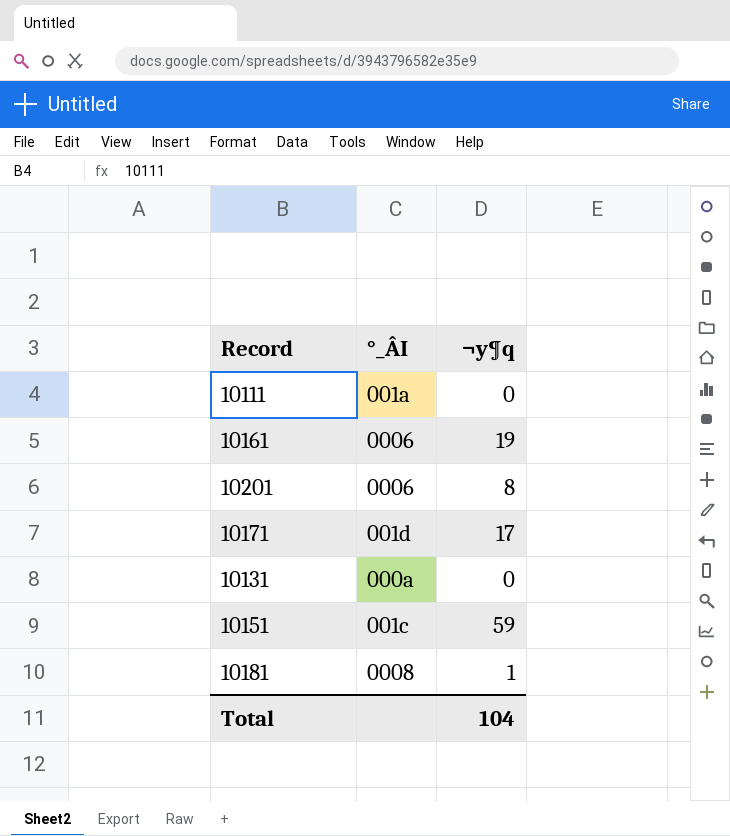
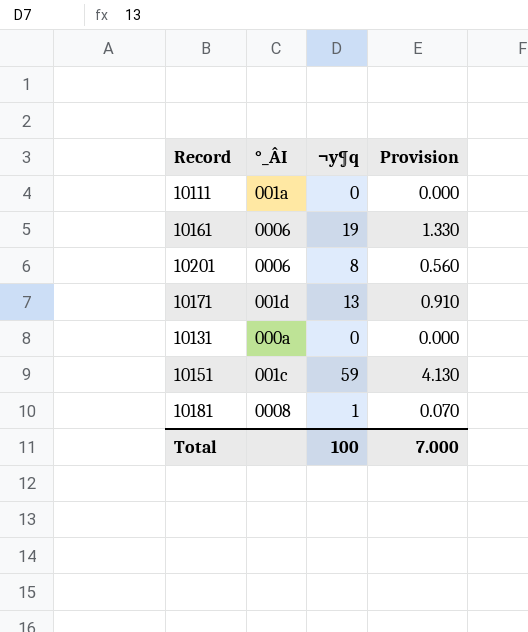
column Provision | formula: none -> [¬y¶q] * 0.07
10171 | ¬y¶q: 17 -> 13
Total | ¬y¶q: 104 -> 100

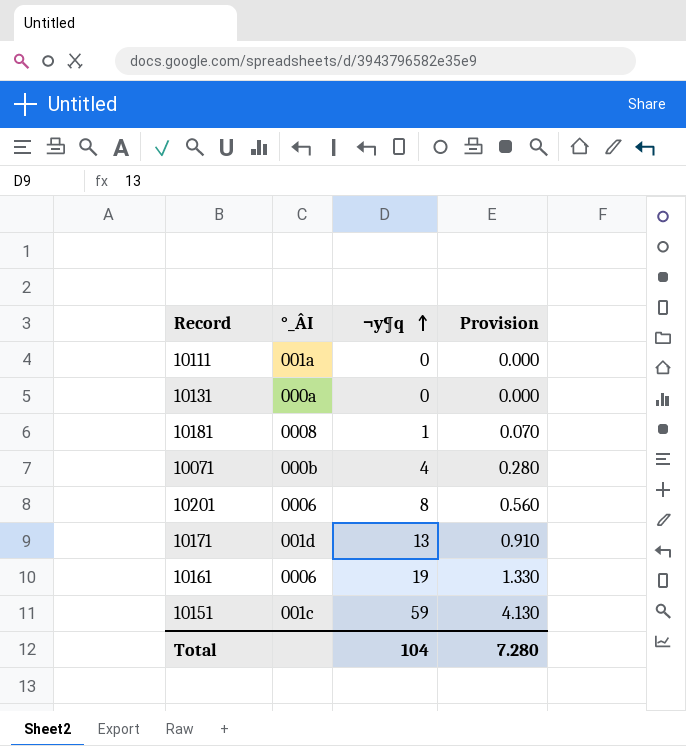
row order: none -> ¬y¶q ascending
row 10071: none -> 000b | 4 | 0.280
Total | ¬y¶q: 100 -> 104
Total | Provision: 7.000 -> 7.280

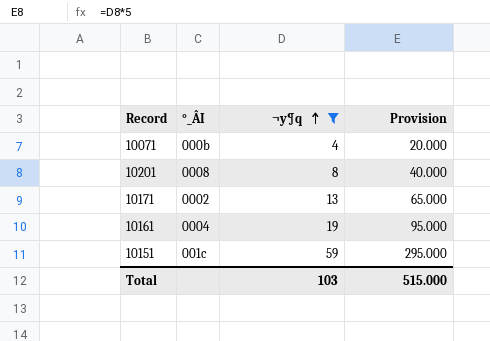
filter: none -> ¬y¶q >= 4
column Provision | formula: [¬y¶q] * 0.07 -> [¬y¶q] * 5
10201 | °_ÂI: 0006 -> 0008
10171 | °_ÂI: 001d -> 0002
10161 | °_ÂI: 0006 -> 0004
Total | ¬y¶q: 104 -> 103
Total | Provision: 7.280 -> 515.000

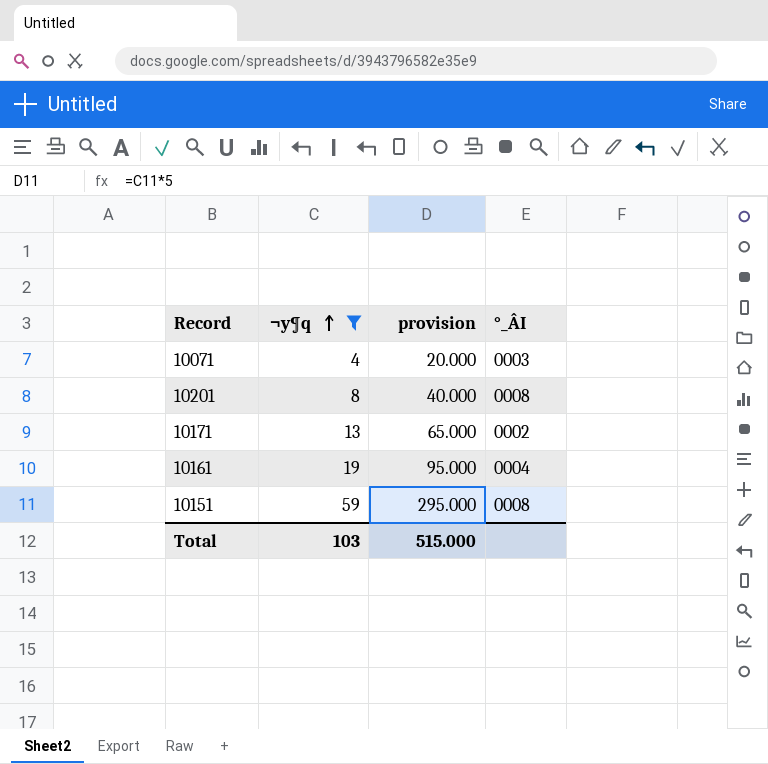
column name: Provision -> provision
column °_ÂI | position: 2 -> 4
10071 | °_ÂI: 000b -> 0003
10151 | °_ÂI: 001c -> 0008

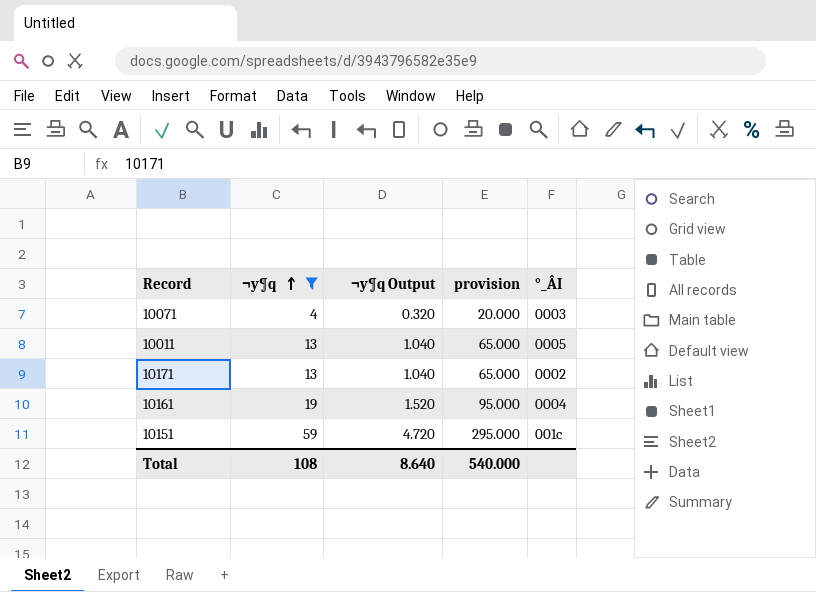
column ¬y¶q Output | formula: none -> [¬y¶q] * 0.08
row 10201: 8 | 40.000 | 0008 -> none
row 10011: none -> 13 | 1.040 | 65.000 | 0005
10151 | °_ÂI: 0008 -> 001c
Total | ¬y¶q: 103 -> 108
Total | provision: 515.000 -> 540.000

